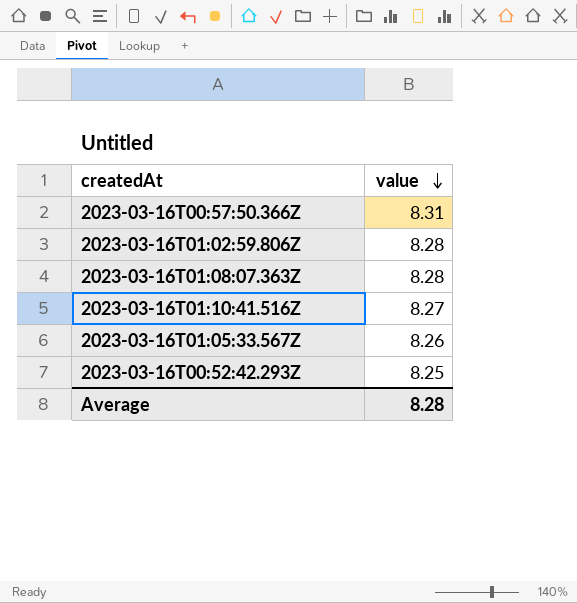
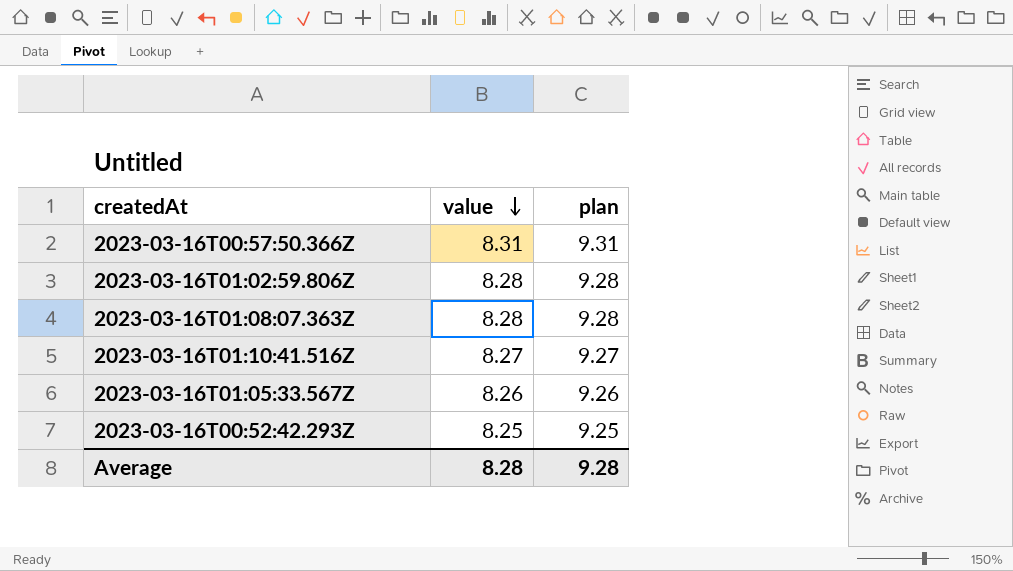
column plan | formula: none -> [value] + 1

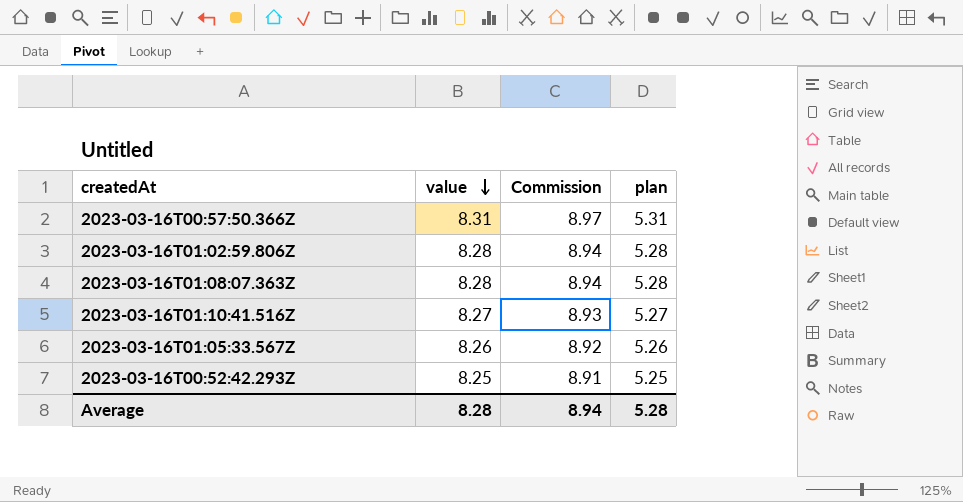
column Commission | formula: none -> [value] * 1.08
column plan | formula: [value] + 1 -> [value] - 3
Average | plan: 9.28 -> 5.28

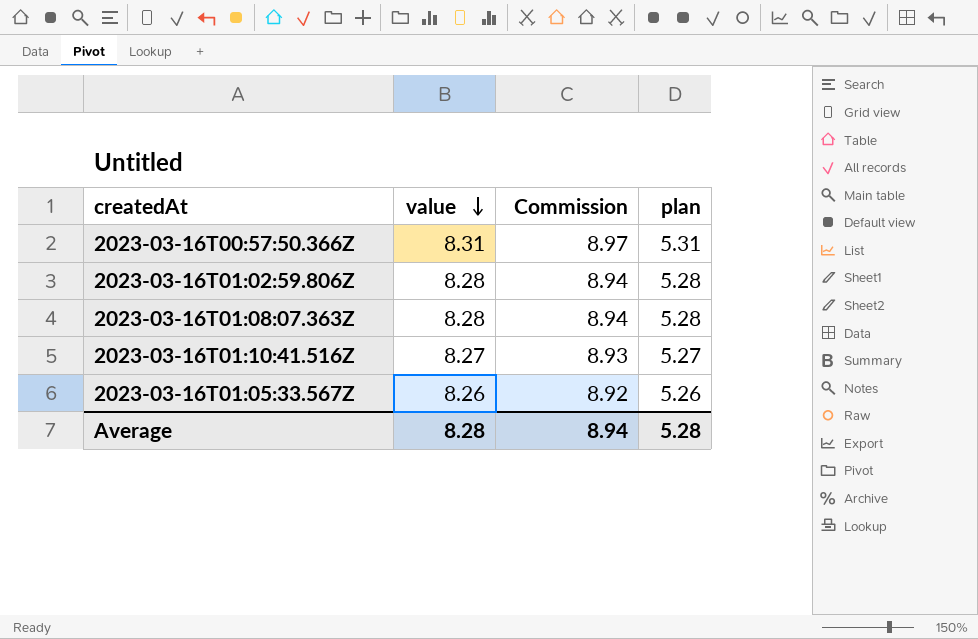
row 2023-03-16T00:52:42.293Z: 8.25 | 8.91 | 5.25 -> none

